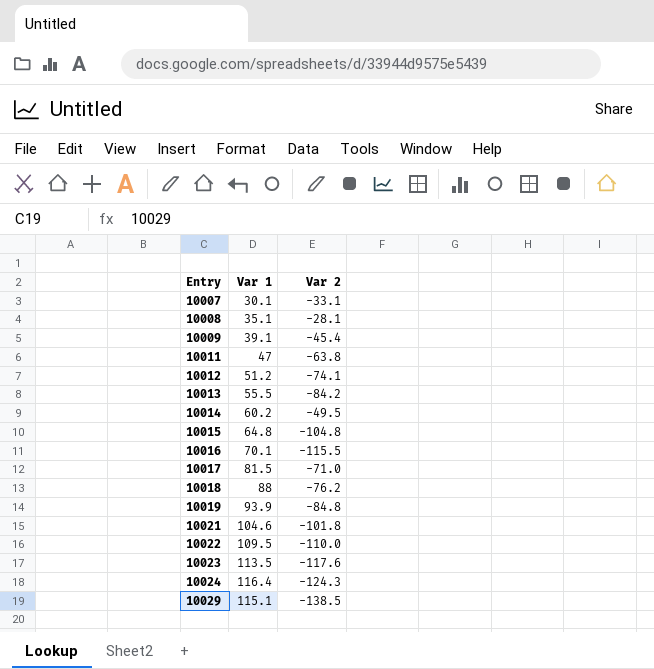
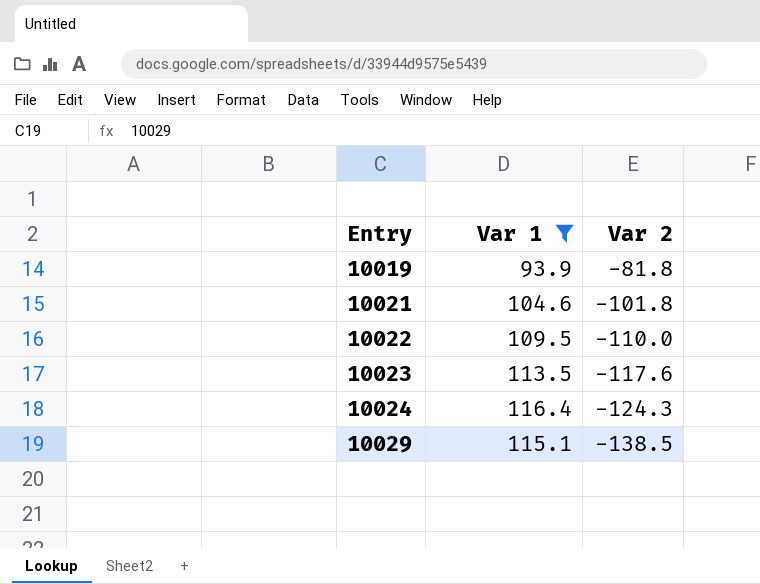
filter: none -> Var 1 >= 93.9
10019 | Var 2: -84.8 -> -81.8

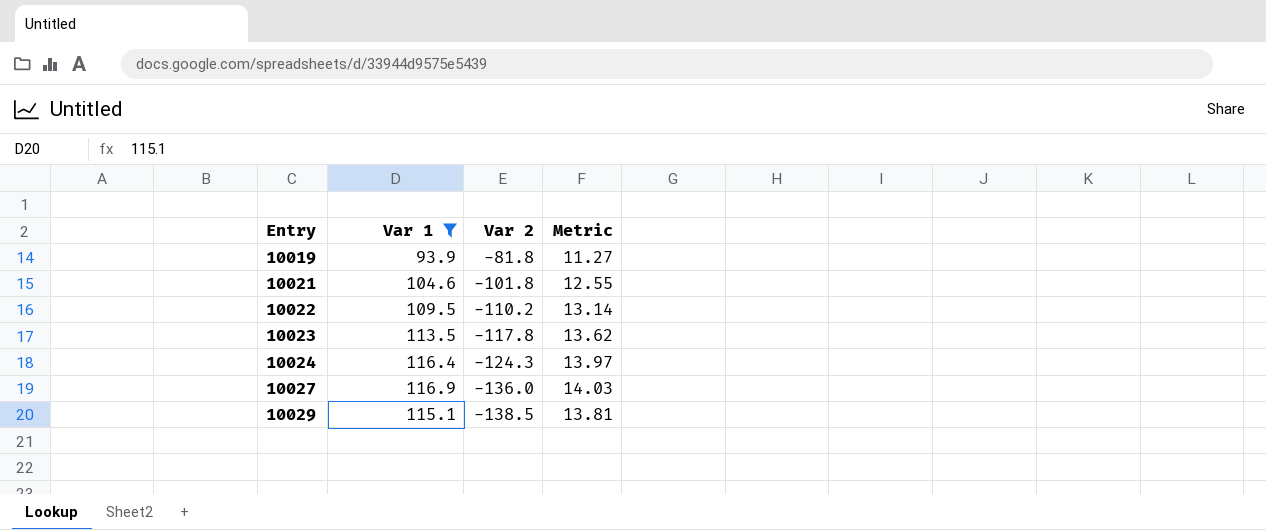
column Metric | formula: none -> [Var 1] * 0.12
10022 | Var 2: -110.0 -> -110.2
10023 | Var 2: -117.6 -> -117.8
row 10027: none -> 116.9 | -136.0 | 14.03

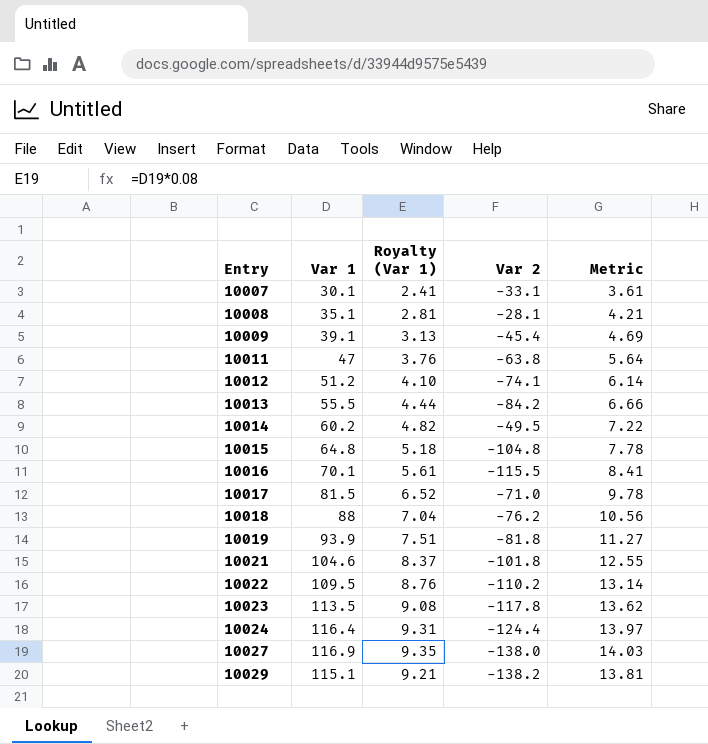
filter: Var 1 >= 93.9 -> none
column Royalty (Var 1) | formula: none -> [Var 1] * 0.08
10024 | Var 2: -124.3 -> -124.4
10027 | Var 2: -136.0 -> -138.0
10029 | Var 2: -138.5 -> -138.2

